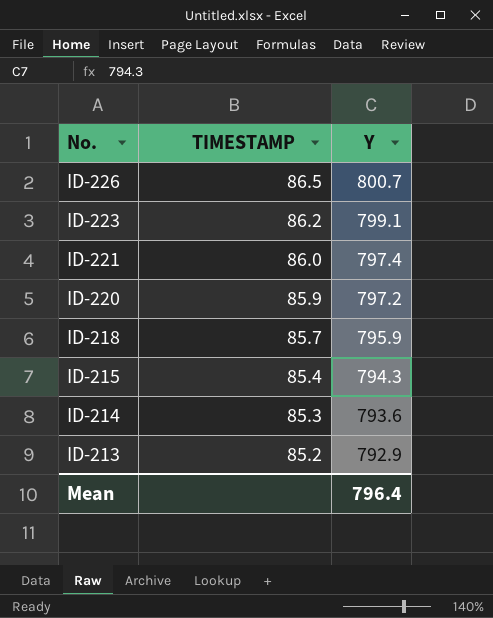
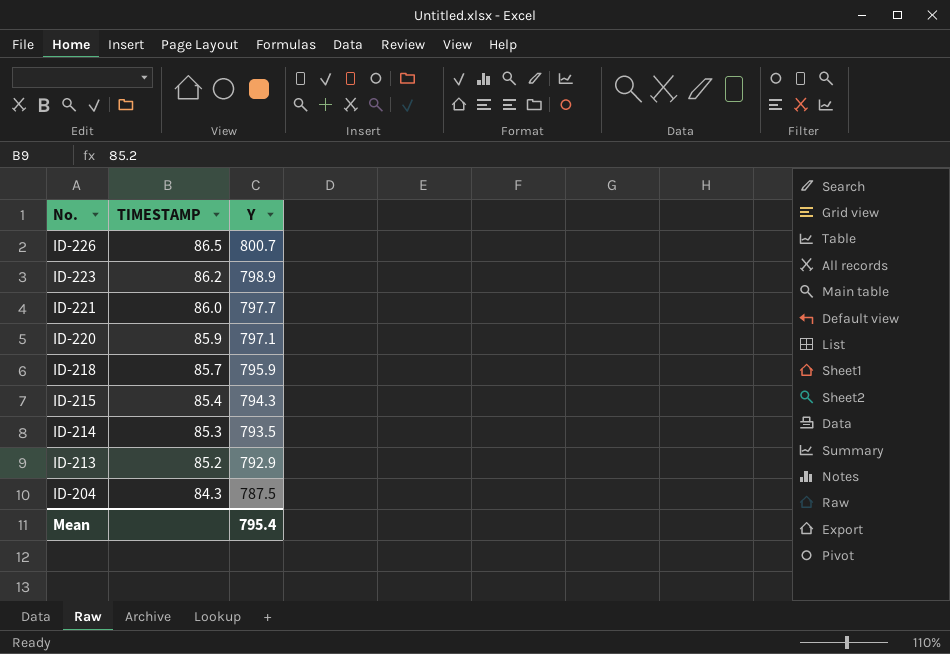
ID-223 | Y: 799.1 -> 798.9
ID-221 | Y: 797.4 -> 797.7
ID-220 | Y: 797.2 -> 797.1
ID-214 | Y: 793.6 -> 793.5
row ID-204: none -> 84.3 | 787.5
Mean | Y: 796.4 -> 795.4

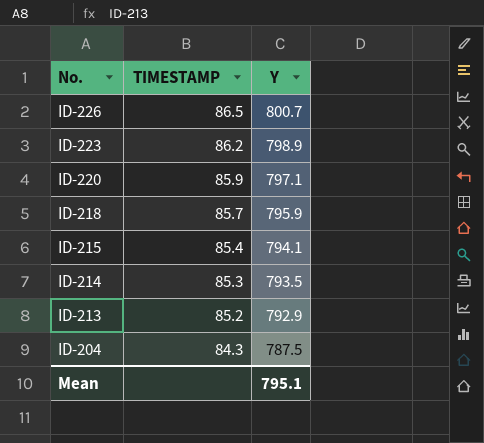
row ID-221: 86.0 | 797.7 -> none
ID-215 | Y: 794.3 -> 794.1
Mean | Y: 795.4 -> 795.1

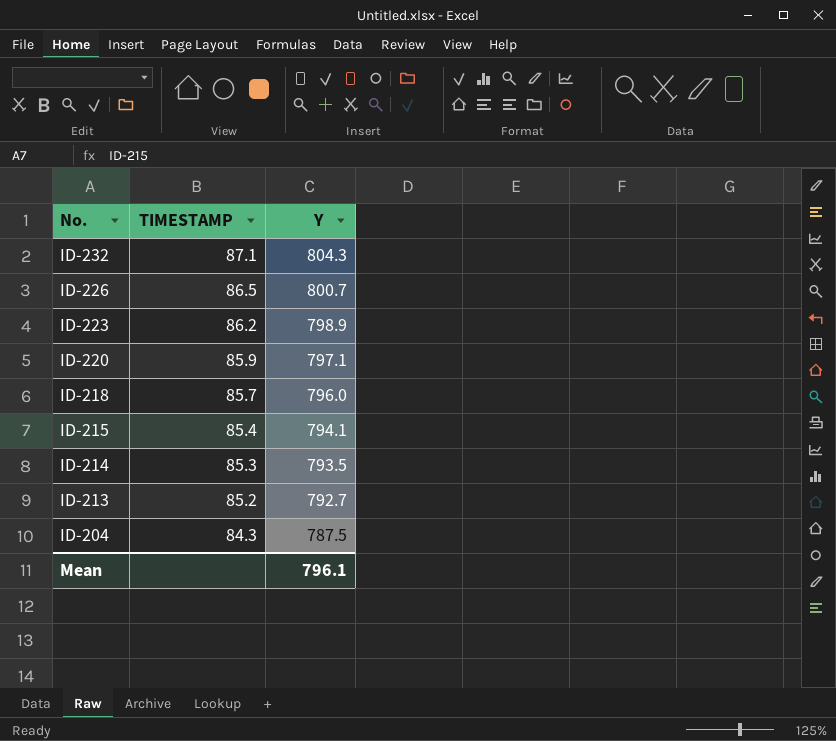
row ID-232: none -> 87.1 | 804.3
ID-218 | Y: 795.9 -> 796.0
ID-213 | Y: 792.9 -> 792.7
Mean | Y: 795.1 -> 796.1

